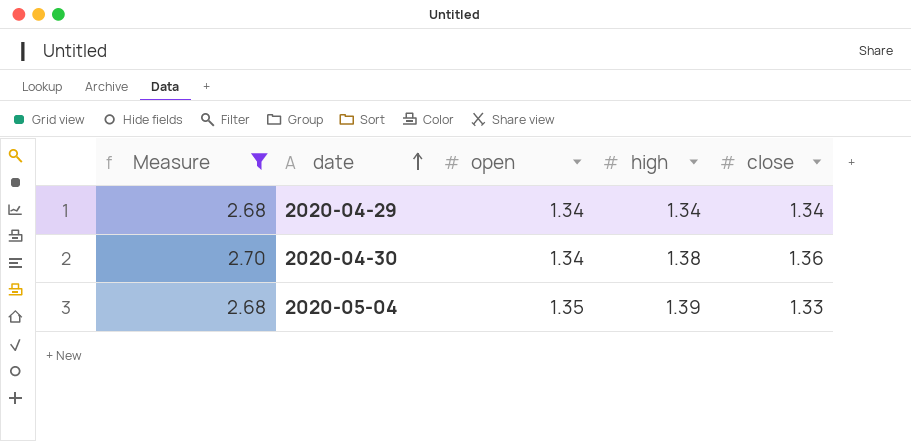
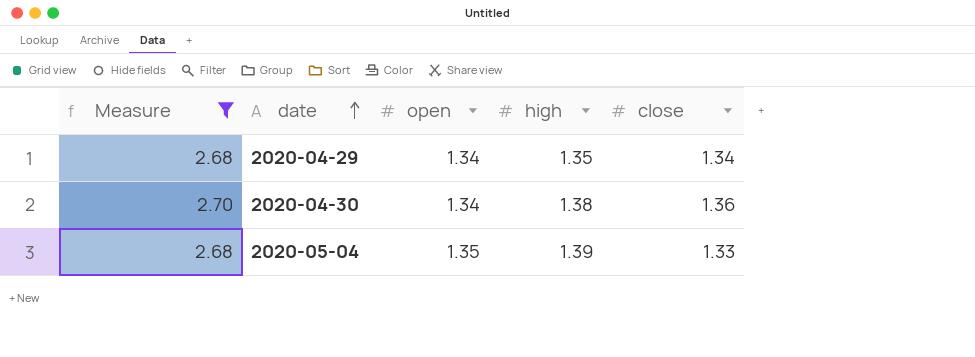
2020-04-29 | high: 1.34 -> 1.35

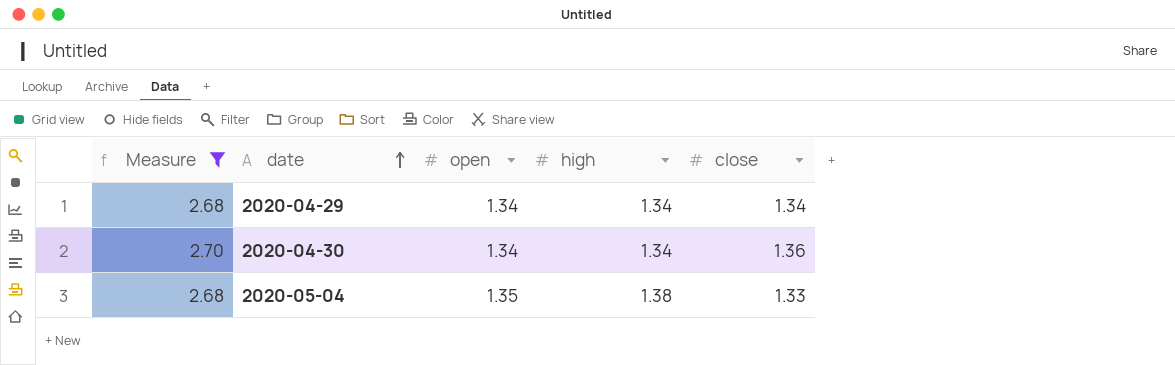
2020-04-29 | high: 1.35 -> 1.34
2020-04-30 | high: 1.38 -> 1.34
2020-05-04 | high: 1.39 -> 1.38

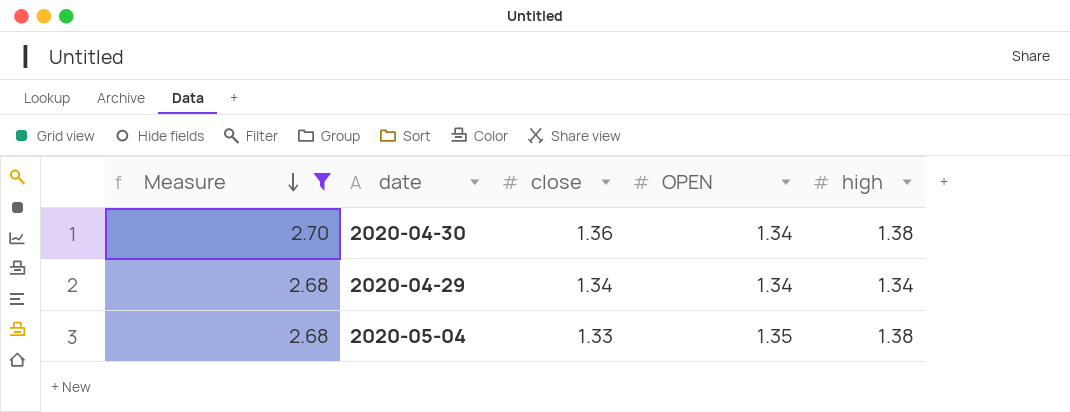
row order: date ascending -> Measure descending
column close | position: 5 -> 3
column name: open -> OPEN
2020-04-30 | high: 1.34 -> 1.38

